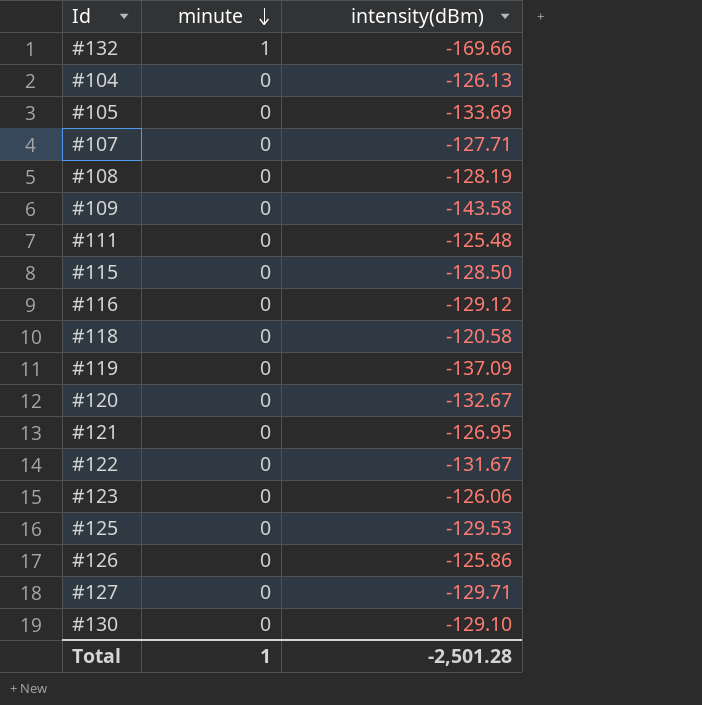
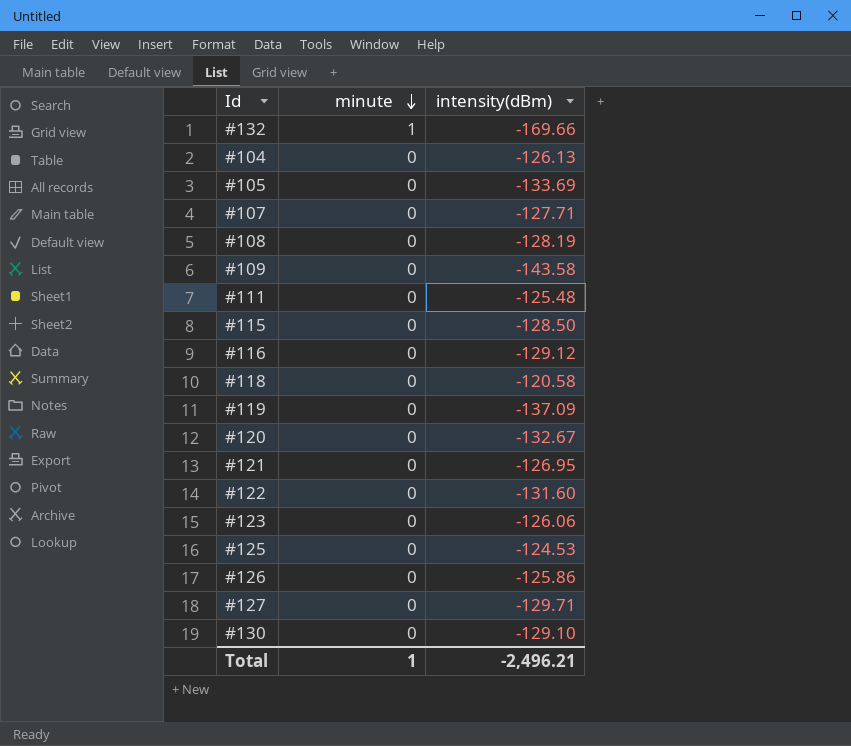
#122 | intensity(dBm): -131.67 -> -131.60
#125 | intensity(dBm): -129.53 -> -124.53
Total | intensity(dBm): -2,501.28 -> -2,496.21

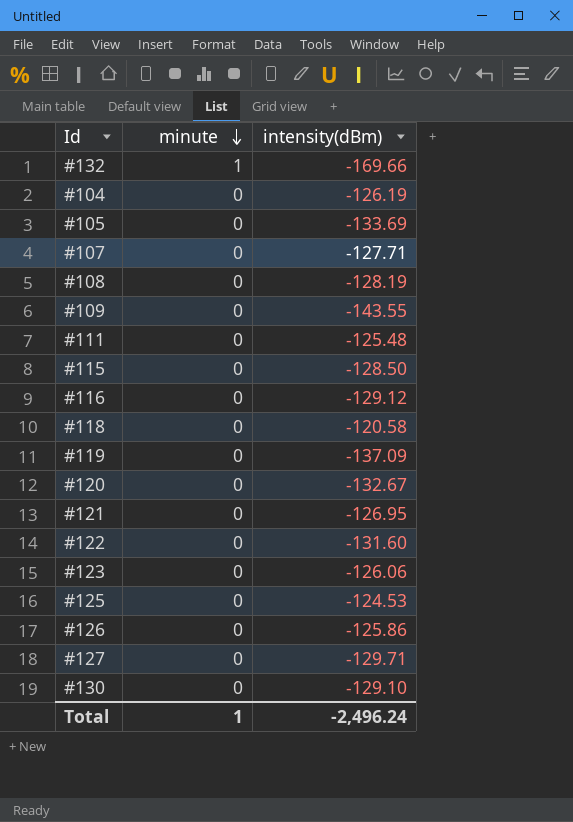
#104 | intensity(dBm): -126.13 -> -126.19
#109 | intensity(dBm): -143.58 -> -143.55
Total | intensity(dBm): -2,496.21 -> -2,496.24

